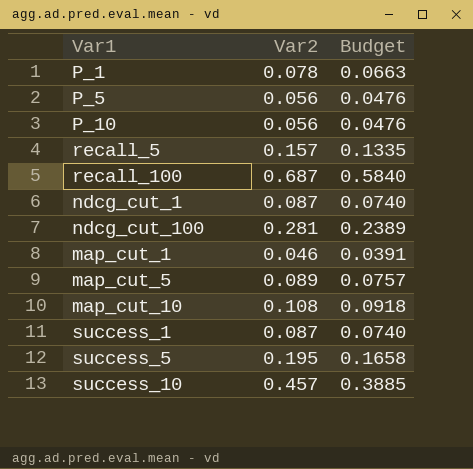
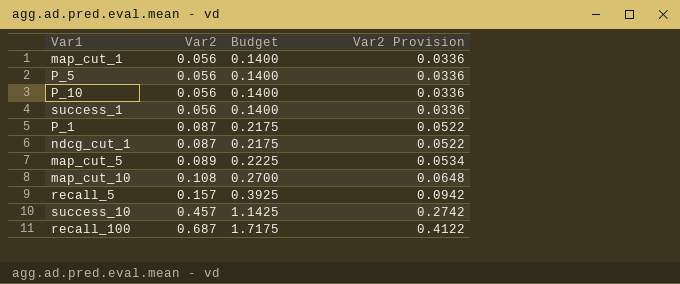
row order: none -> Var2 ascending
column Budget | formula: [Var2] * 0.85 -> [Var2] * 2.5
column Var2 Provision | formula: none -> [Var2] * 0.6
row ndcg_cut_100: 0.281 | 0.2389 -> none
row success_5: 0.195 | 0.1658 -> none
map_cut_1 | Var2: 0.046 -> 0.056
success_1 | Var2: 0.087 -> 0.056
P_1 | Var2: 0.078 -> 0.087

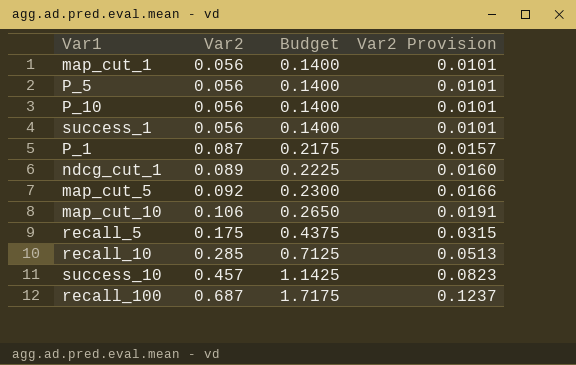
column Var2 Provision | formula: [Var2] * 0.6 -> [Var2] * 0.18
ndcg_cut_1 | Var2: 0.087 -> 0.089
ndcg_cut_1 | Budget: 0.2175 -> 0.2225
map_cut_5 | Var2: 0.089 -> 0.092
map_cut_5 | Budget: 0.2225 -> 0.2300
map_cut_10 | Var2: 0.108 -> 0.106
map_cut_10 | Budget: 0.2700 -> 0.2650
recall_5 | Var2: 0.157 -> 0.175
recall_5 | Budget: 0.3925 -> 0.4375
row recall_10: none -> 0.285 | 0.7125 | 0.0513

